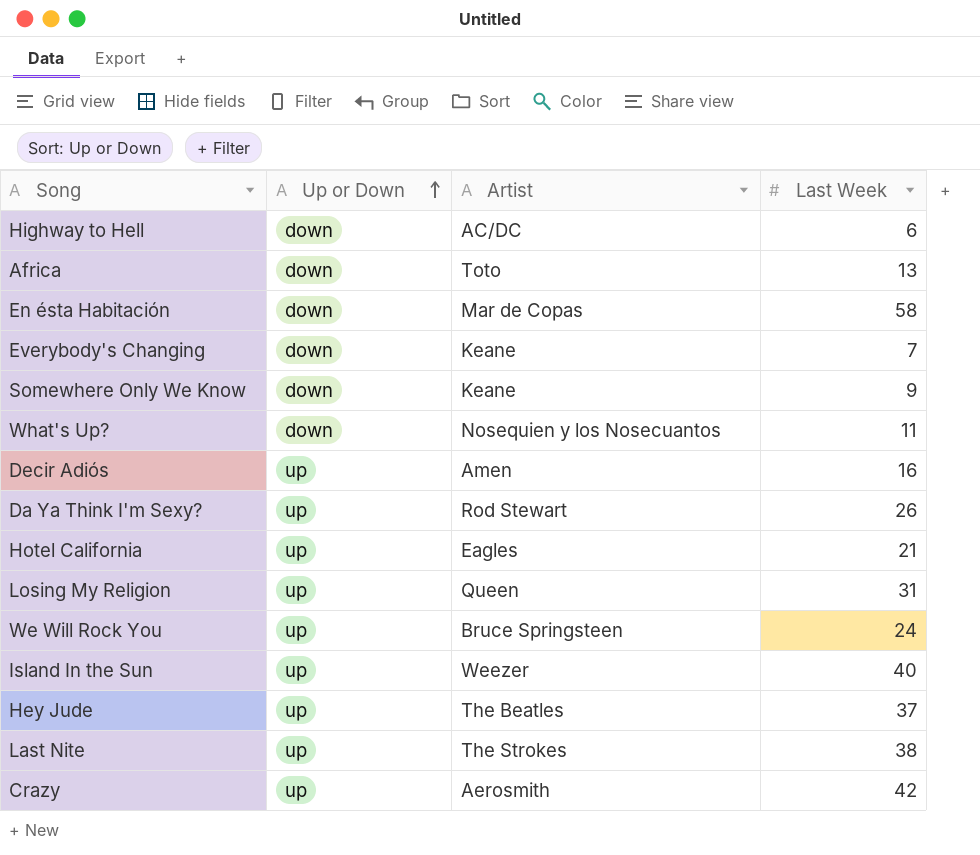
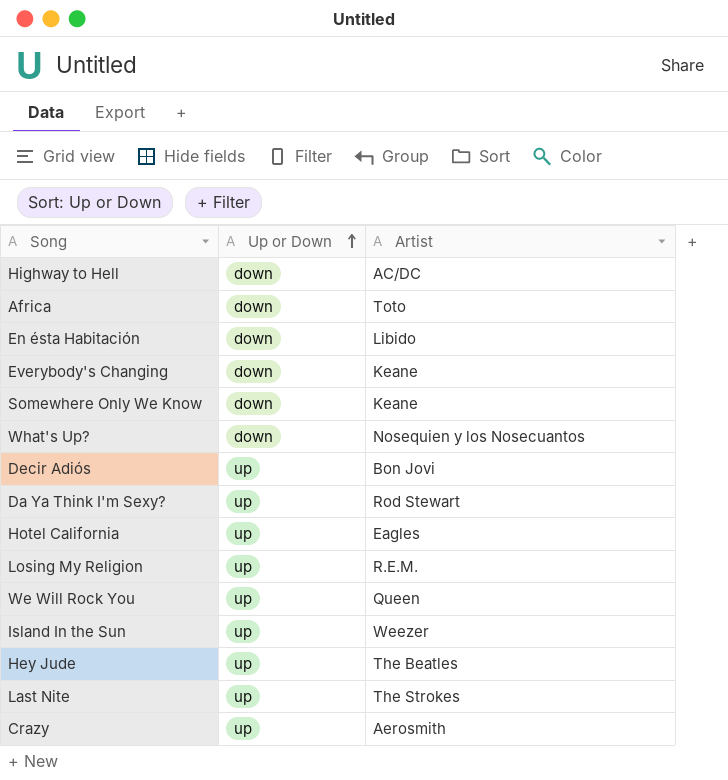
column Last Week | position: 4 -> none
En ésta Habitación | Artist: Mar de Copas -> Libido
Decir Adiós | Artist: Amen -> Bon Jovi
Losing My Religion | Artist: Queen -> R.E.M.
We Will Rock You | Artist: Bruce Springsteen -> Queen

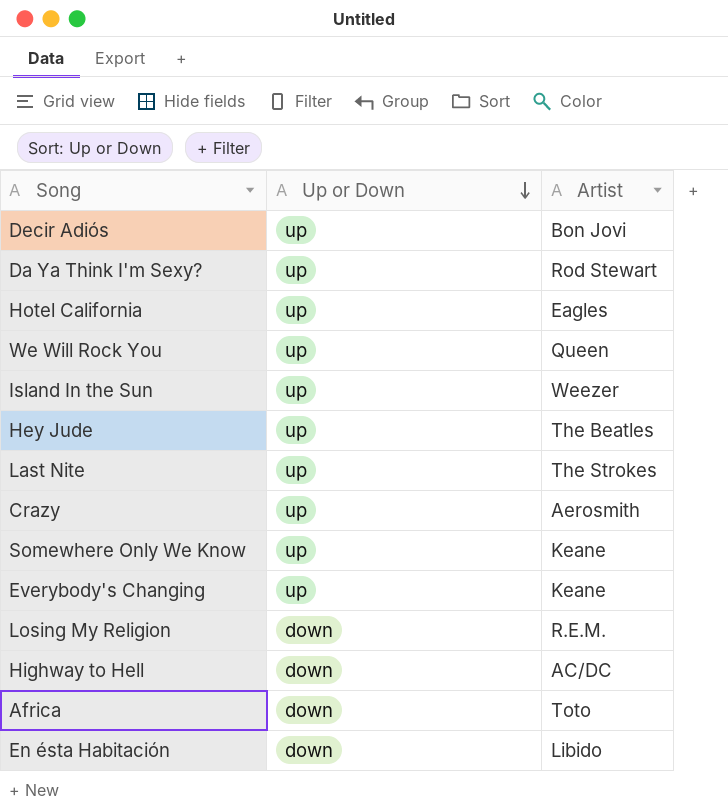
row order: Up or Down ascending -> Up or Down descending
row What's Up?: down | Nosequien y los Nosecuantos -> none
Somewhere Only We Know | Up or Down: down -> up
Everybody's Changing | Up or Down: down -> up
Losing My Religion | Up or Down: up -> down

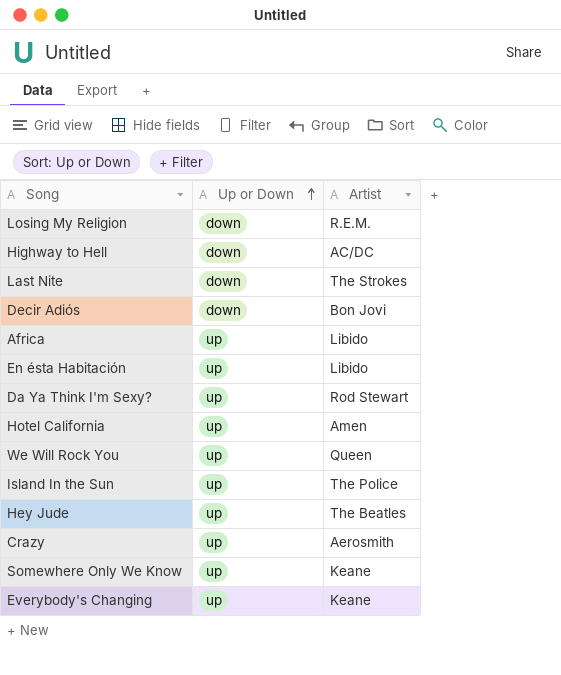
row order: Up or Down descending -> Up or Down ascending
Last Nite | Up or Down: up -> down
Decir Adiós | Up or Down: up -> down
Africa | Up or Down: down -> up
Africa | Artist: Toto -> Libido
En ésta Habitación | Up or Down: down -> up
Hotel California | Artist: Eagles -> Amen
Island In the Sun | Artist: Weezer -> The Police

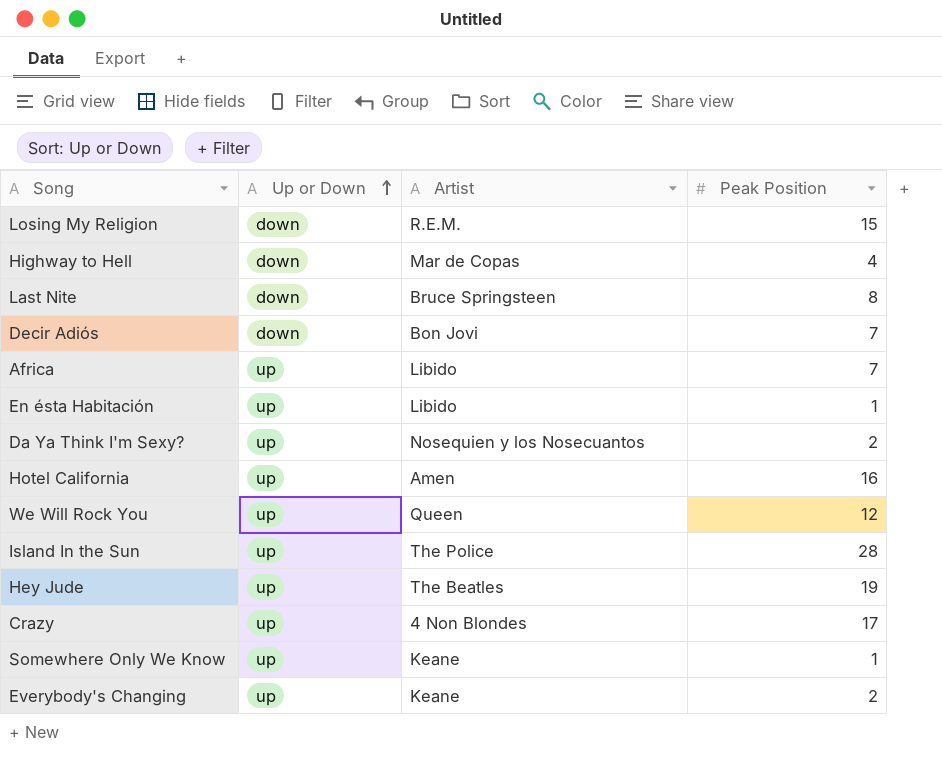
column Peak Position | position: none -> 4
Highway to Hell | Artist: AC/DC -> Mar de Copas
Last Nite | Artist: The Strokes -> Bruce Springsteen
Da Ya Think I'm Sexy? | Artist: Rod Stewart -> Nosequien y los Nosecuantos
Crazy | Artist: Aerosmith -> 4 Non Blondes

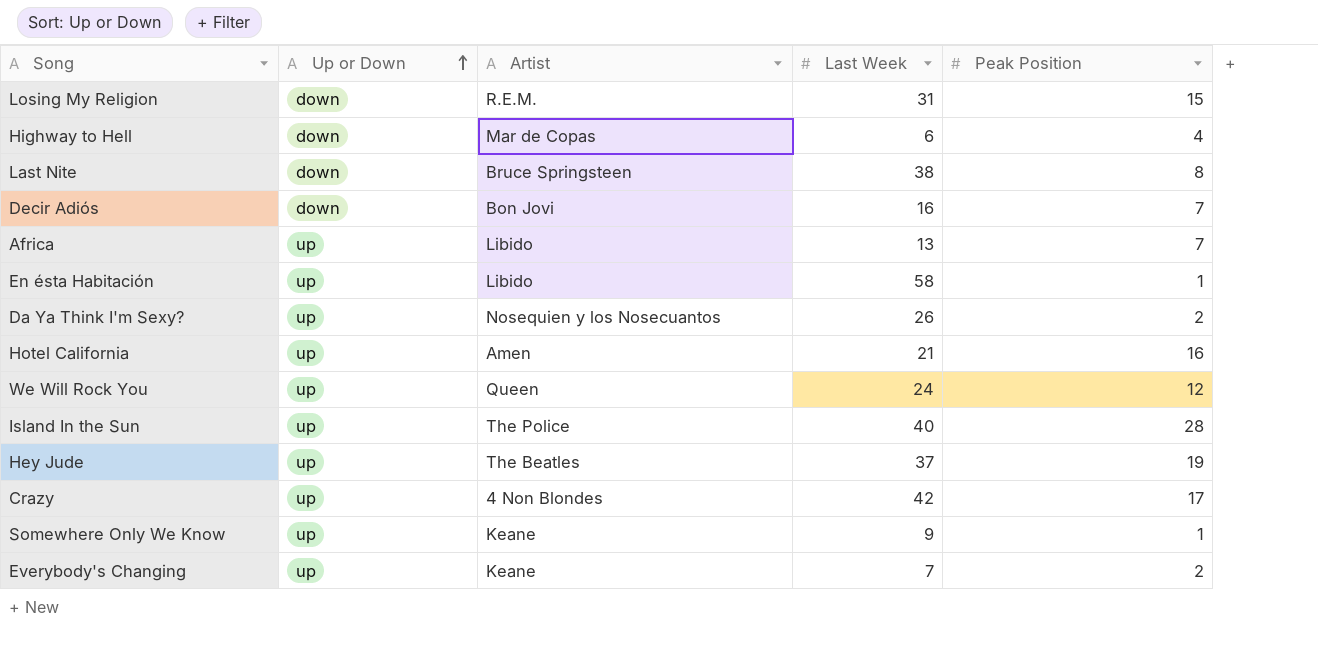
column Last Week | position: none -> 4

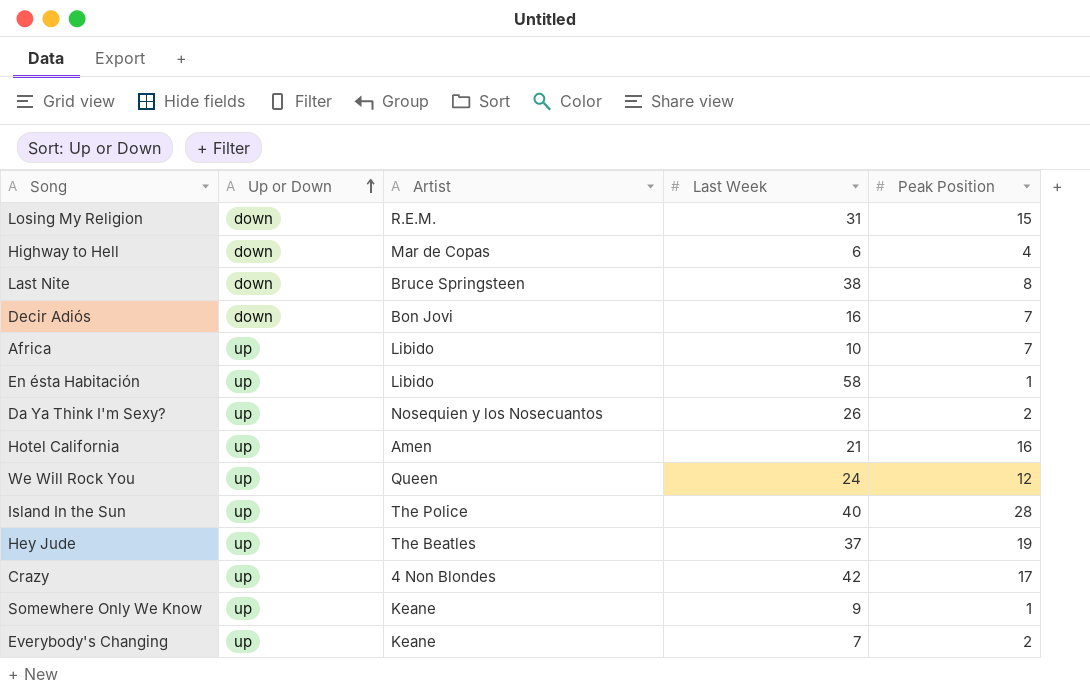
Africa | Last Week: 13 -> 10

